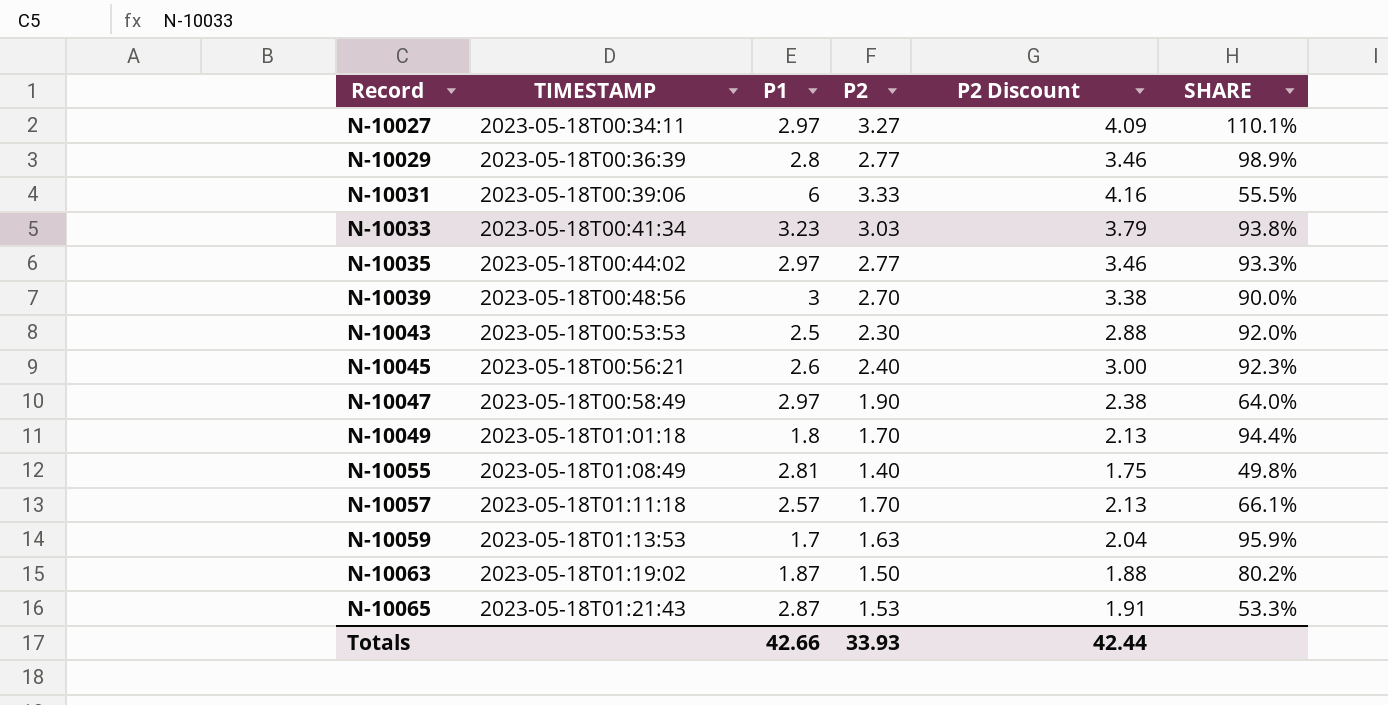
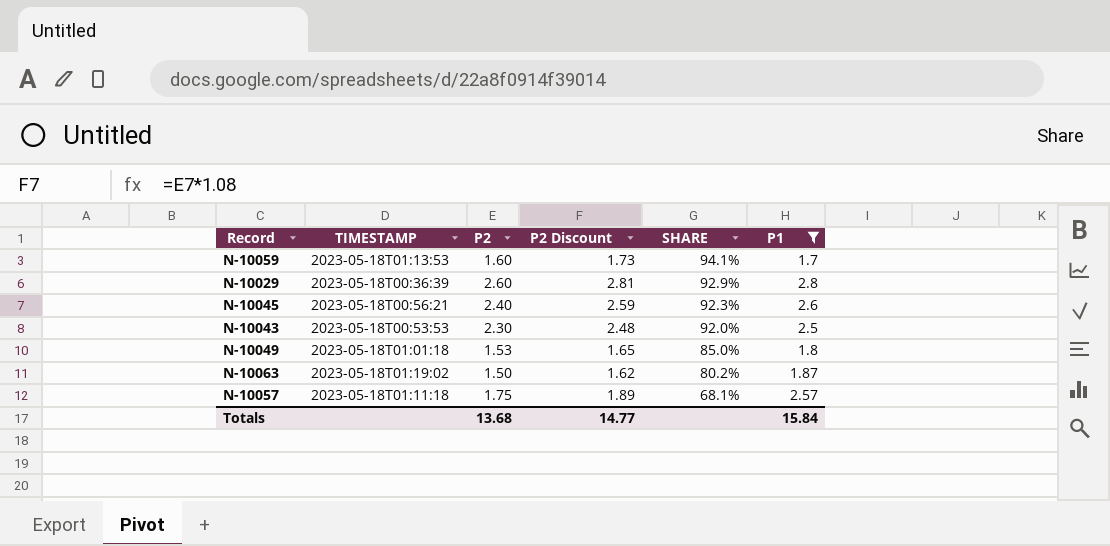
filter: none -> P1 <= 2.8
row order: Record ascending -> SHARE descending
column P2 Discount | formula: [P2] * 1.25 -> [P2] * 1.08
column P1 | position: 3 -> 6
N-10059 | P2: 1.63 -> 1.60
N-10059 | SHARE: 95.9% -> 94.1%
N-10029 | P2: 2.77 -> 2.60
N-10029 | SHARE: 98.9% -> 92.9%
N-10049 | P2: 1.70 -> 1.53
N-10049 | SHARE: 94.4% -> 85.0%
N-10057 | P2: 1.70 -> 1.75
N-10057 | SHARE: 66.1% -> 68.1%
Totals | P2: 33.93 -> 13.68
Totals | P2 Discount: 42.44 -> 14.77
Totals | P1: 42.66 -> 15.84

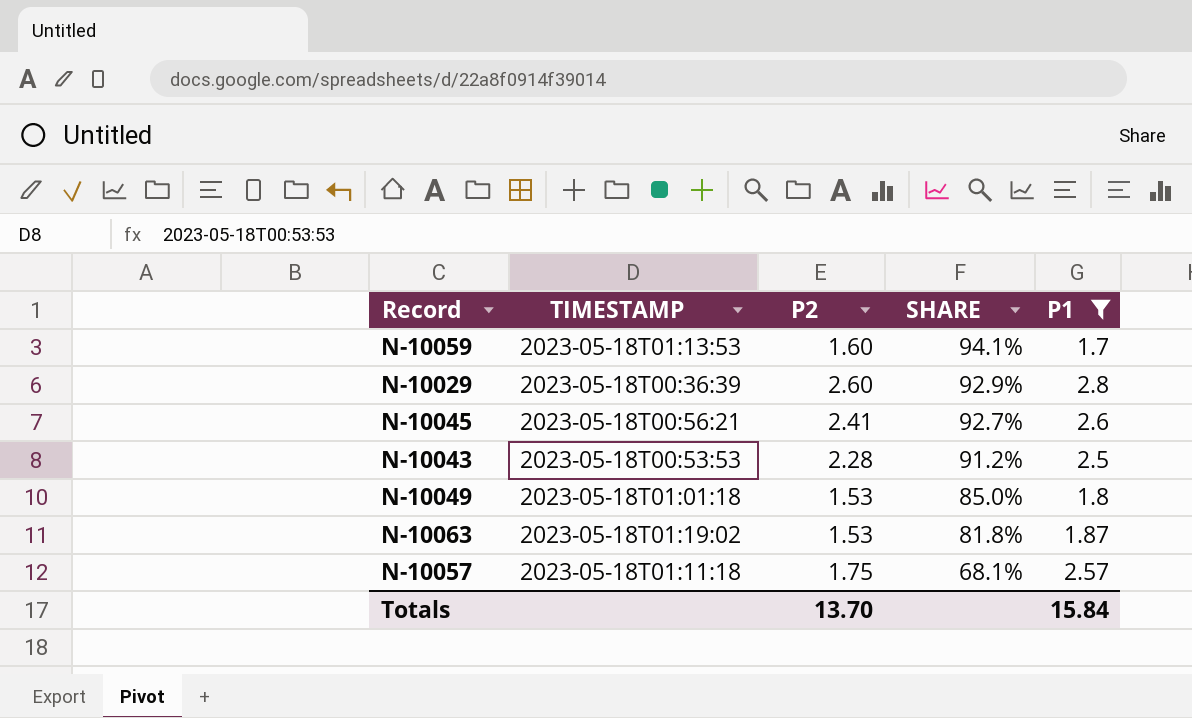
column P2 Discount | formula: [P2] * 1.08 -> none
N-10045 | P2: 2.40 -> 2.41
N-10045 | SHARE: 92.3% -> 92.7%
N-10043 | P2: 2.30 -> 2.28
N-10043 | SHARE: 92.0% -> 91.2%
N-10063 | P2: 1.50 -> 1.53
N-10063 | SHARE: 80.2% -> 81.8%
Totals | P2: 13.68 -> 13.70

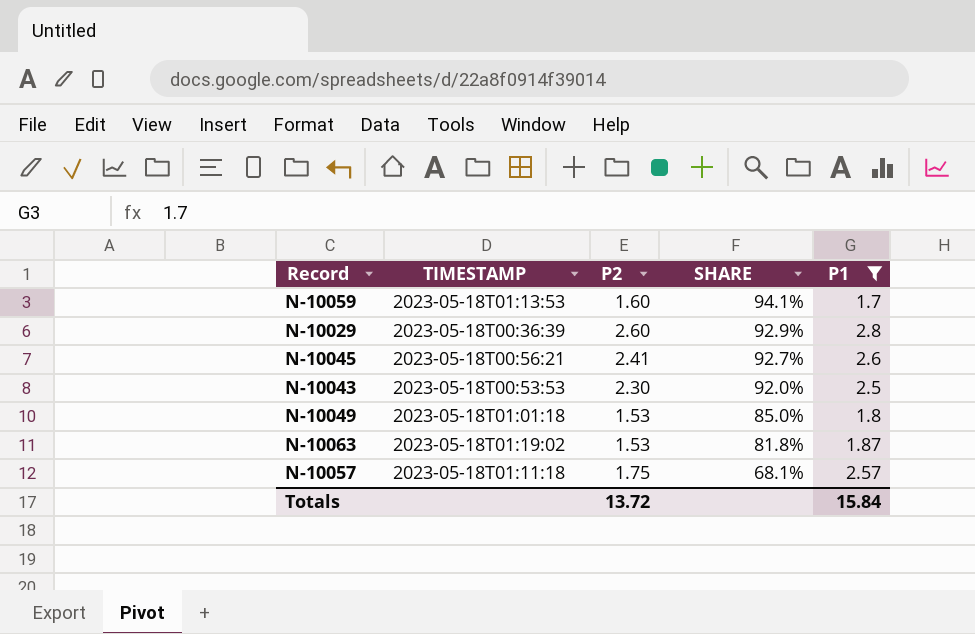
N-10043 | P2: 2.28 -> 2.30
N-10043 | SHARE: 91.2% -> 92.0%
Totals | P2: 13.70 -> 13.72

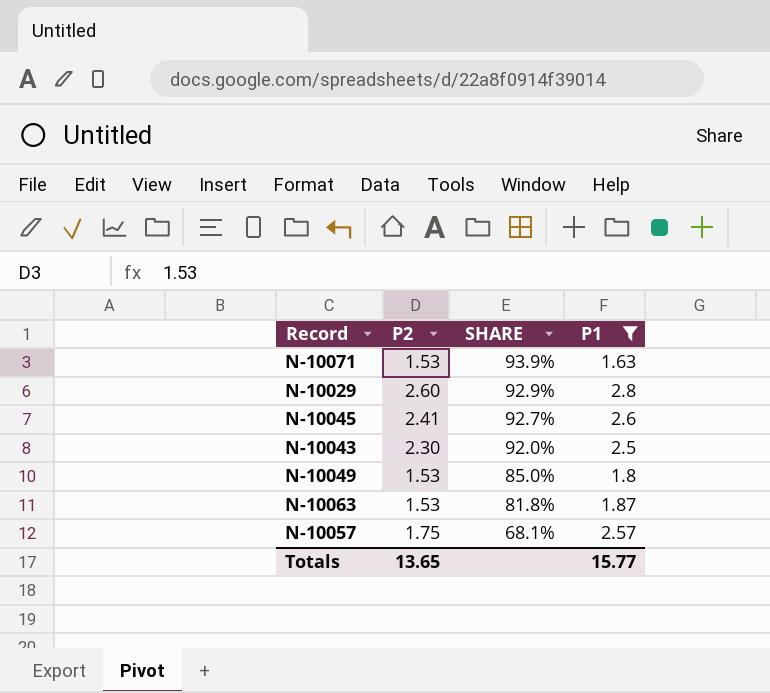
column TIMESTAMP | position: 2 -> none
row N-10059: 2023-05-18T01:13:53 | 1.60 | 94.1% | 1.7 -> none
row N-10071: none -> 1.53 | 93.9% | 1.63
Totals | P2: 13.72 -> 13.65
Totals | P1: 15.84 -> 15.77

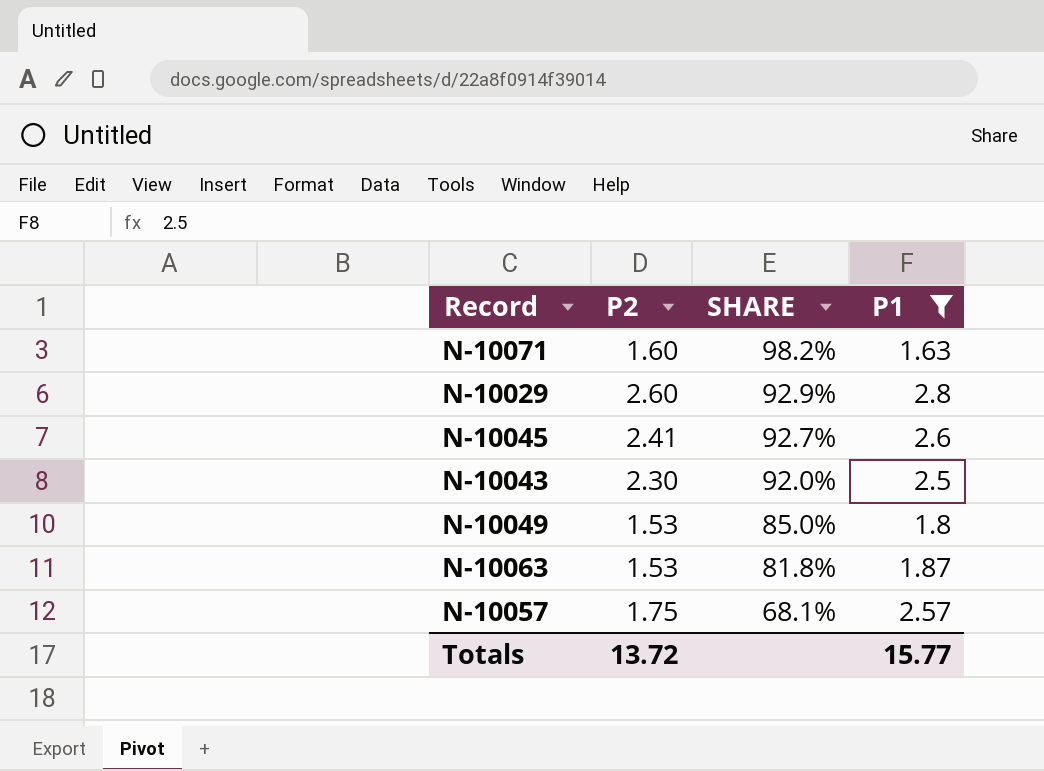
N-10071 | P2: 1.53 -> 1.60
N-10071 | SHARE: 93.9% -> 98.2%
Totals | P2: 13.65 -> 13.72

